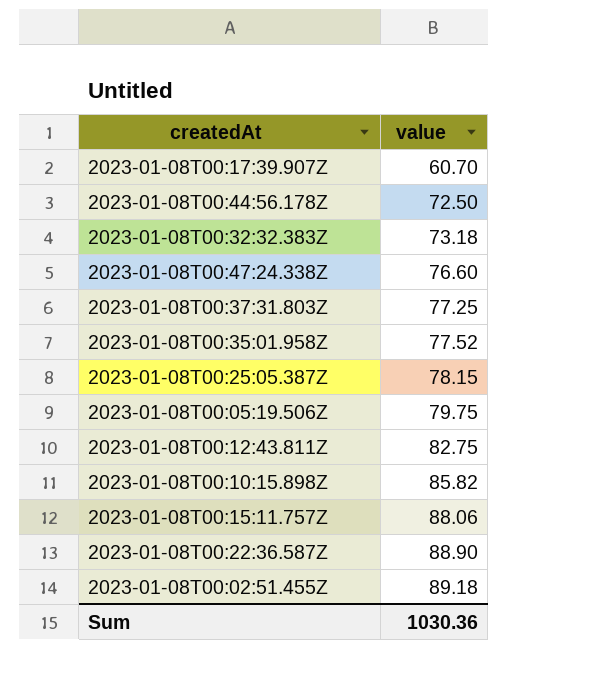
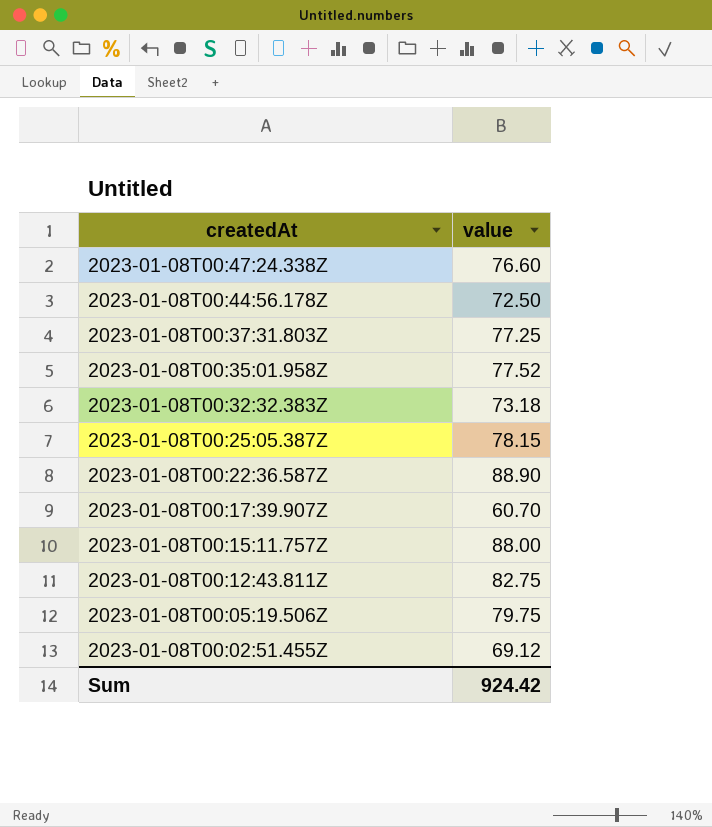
row order: value ascending -> createdAt descending
row 2023-01-08T00:10:15.898Z: 85.82 -> none
2023-01-08T00:15:11.757Z | value: 88.06 -> 88.00
2023-01-08T00:02:51.455Z | value: 89.18 -> 69.12
Sum | value: 1030.36 -> 924.42

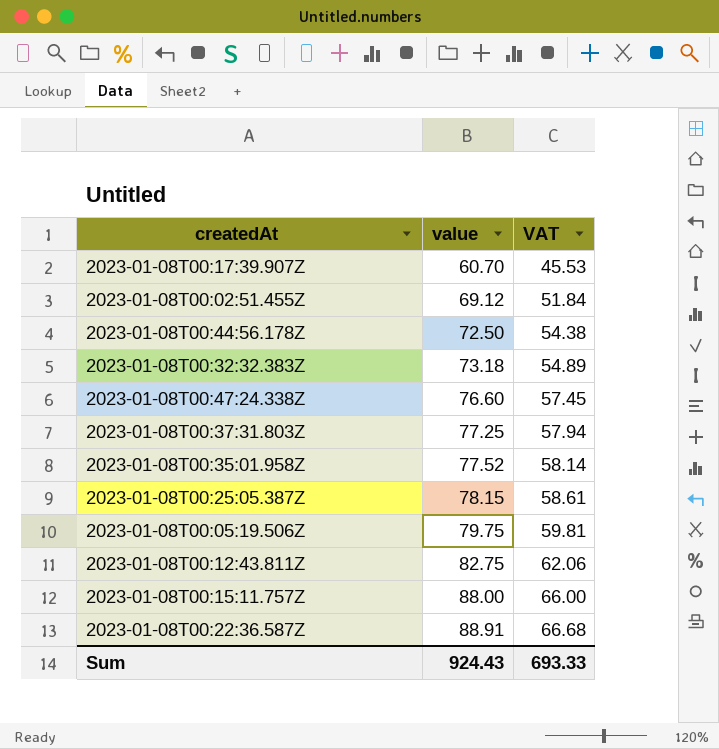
row order: createdAt descending -> value ascending
column VAT | formula: none -> [value] * 0.75
2023-01-08T00:22:36.587Z | value: 88.90 -> 88.91
Sum | value: 924.42 -> 924.43

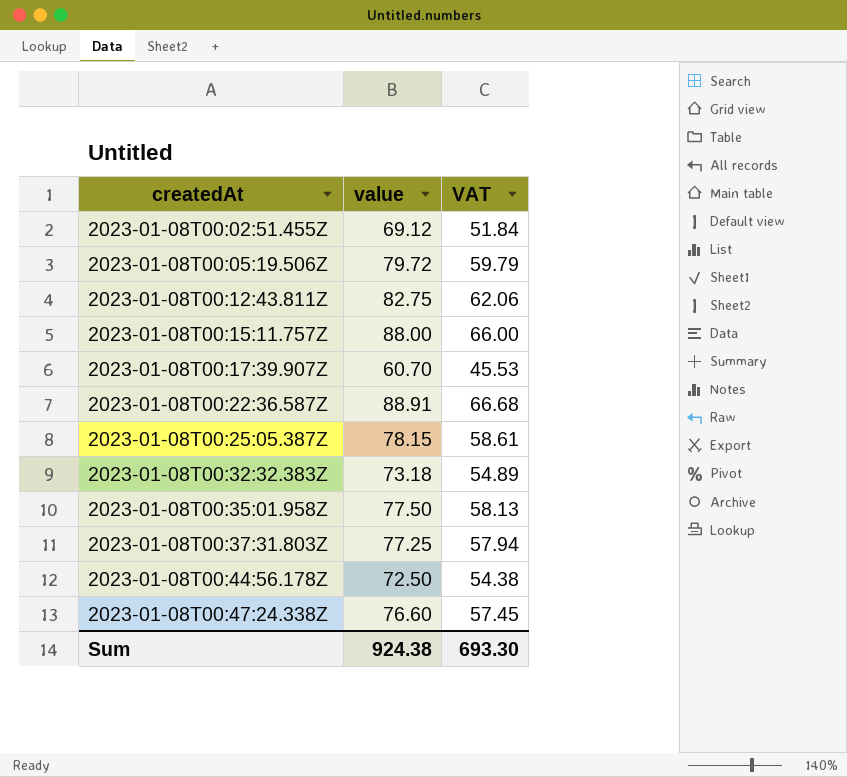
row order: value ascending -> createdAt ascending
2023-01-08T00:05:19.506Z | value: 79.75 -> 79.72
2023-01-08T00:05:19.506Z | VAT: 59.81 -> 59.79
2023-01-08T00:35:01.958Z | value: 77.52 -> 77.50
2023-01-08T00:35:01.958Z | VAT: 58.14 -> 58.13
Sum | value: 924.43 -> 924.38
Sum | VAT: 693.33 -> 693.30

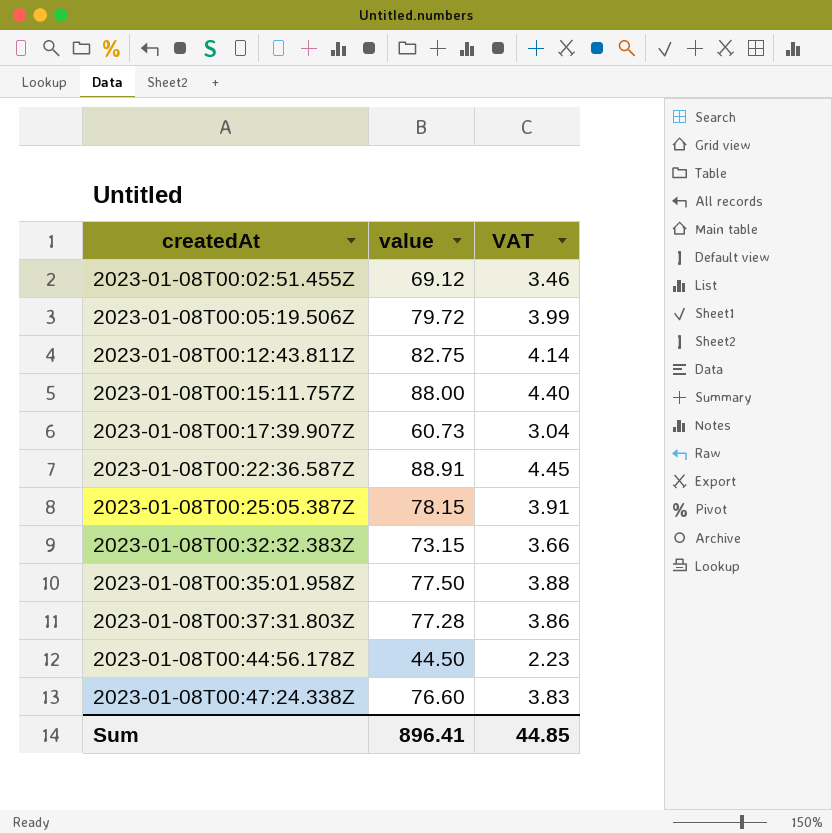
column VAT | formula: [value] * 0.75 -> [value] * 0.05
2023-01-08T00:17:39.907Z | value: 60.70 -> 60.73
2023-01-08T00:32:32.383Z | value: 73.18 -> 73.15
2023-01-08T00:37:31.803Z | value: 77.25 -> 77.28
2023-01-08T00:44:56.178Z | value: 72.50 -> 44.50
Sum | value: 924.38 -> 896.41
Sum | VAT: 693.30 -> 44.85

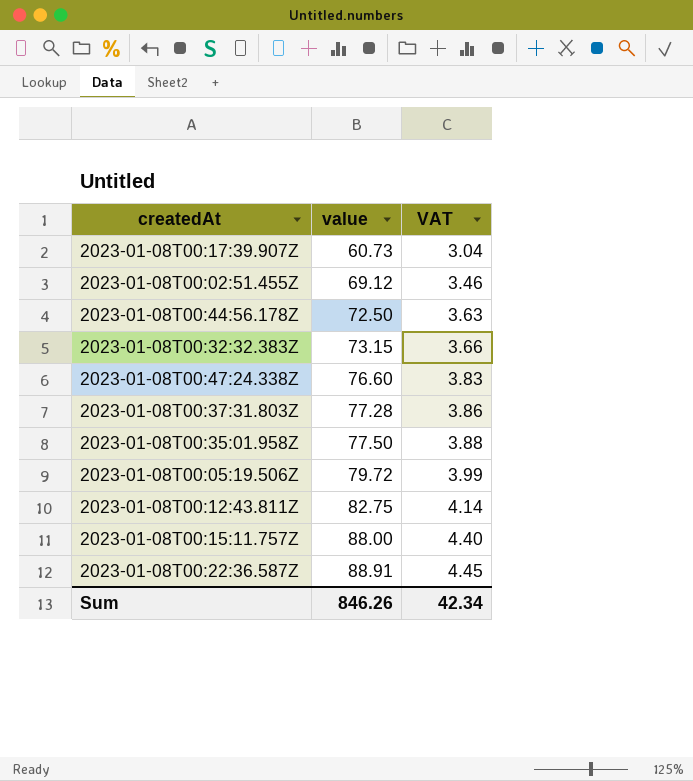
row order: createdAt ascending -> value ascending
row 2023-01-08T00:25:05.387Z: 78.15 | 3.91 -> none
2023-01-08T00:44:56.178Z | value: 44.50 -> 72.50
2023-01-08T00:44:56.178Z | VAT: 2.23 -> 3.63
Sum | value: 896.41 -> 846.26
Sum | VAT: 44.85 -> 42.34

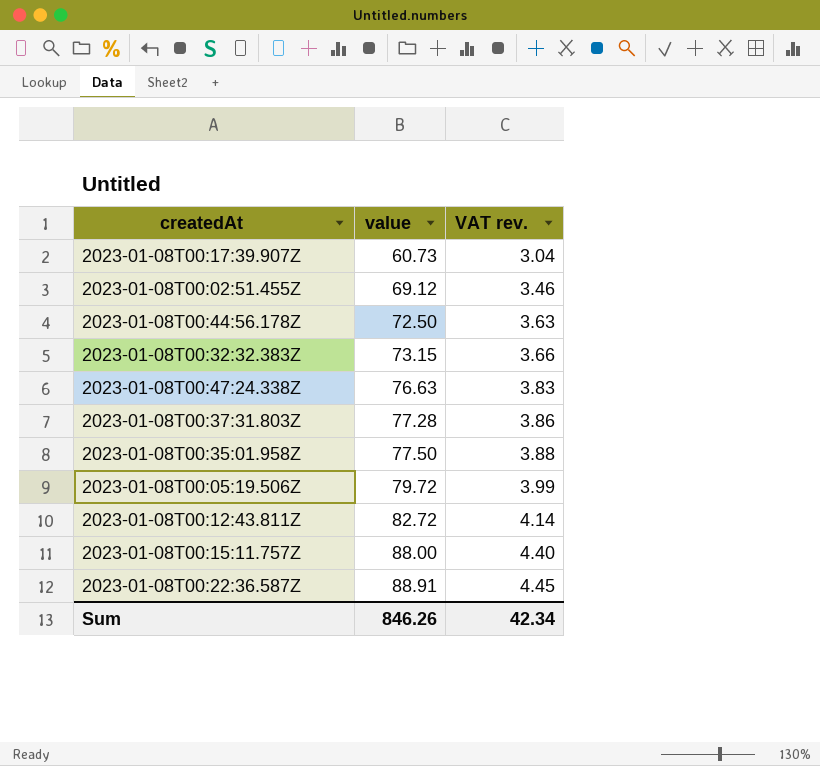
column name: VAT -> VAT rev.
2023-01-08T00:47:24.338Z | value: 76.60 -> 76.63
2023-01-08T00:12:43.811Z | value: 82.75 -> 82.72

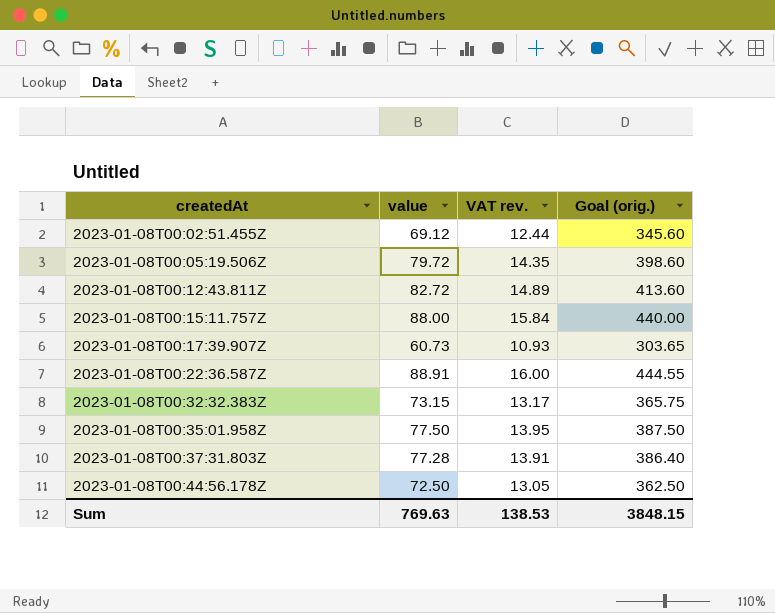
row order: value ascending -> createdAt ascending
column VAT rev. | formula: [value] * 0.05 -> [value] * 0.18
column Goal (orig.) | formula: none -> [value] * 5
row 2023-01-08T00:47:24.338Z: 76.63 | 3.83 -> none
Sum | value: 846.26 -> 769.63
Sum | VAT rev.: 42.34 -> 138.53

